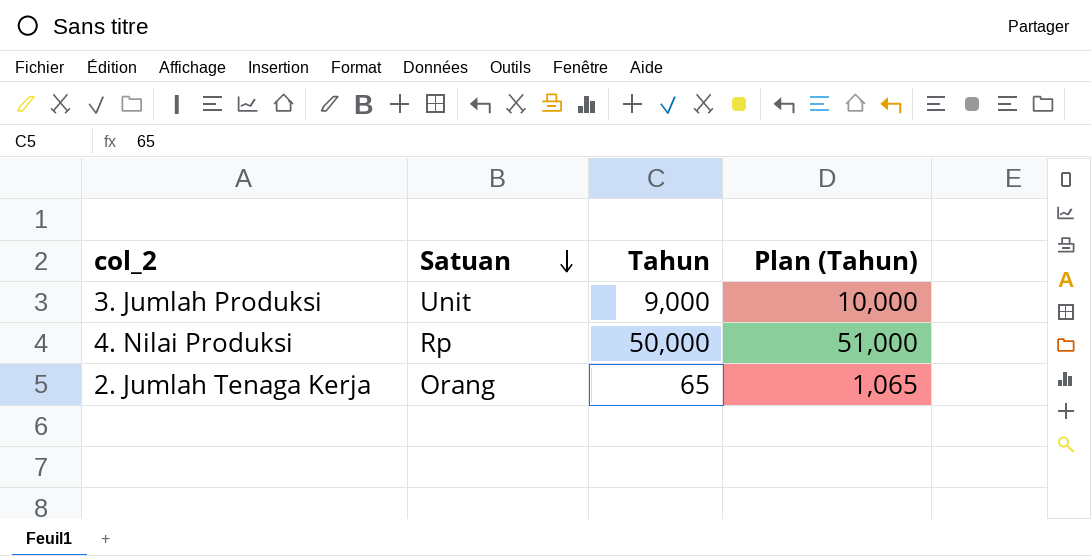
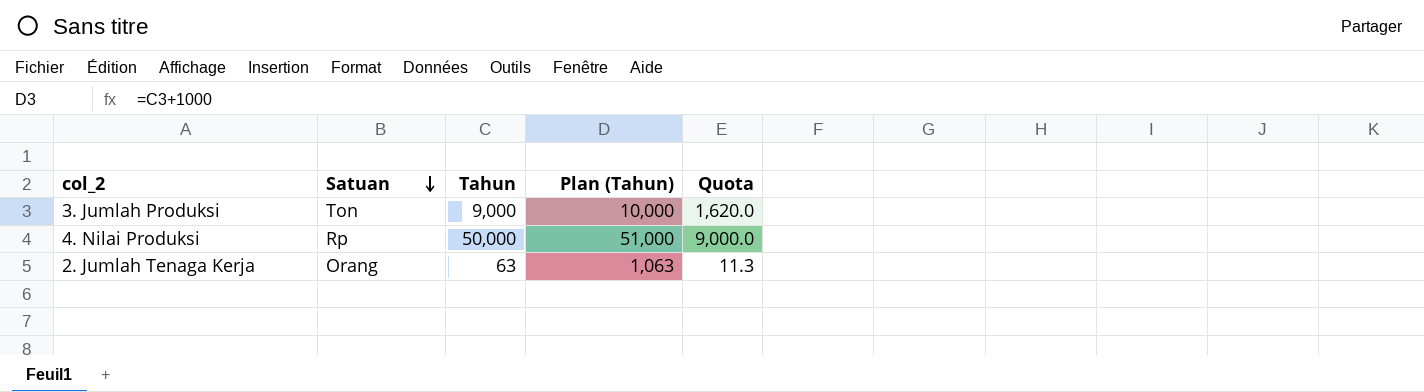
column Quota | formula: none -> [Tahun] * 0.18
3. Jumlah Produksi | Satuan: Unit -> Ton
2. Jumlah Tenaga Kerja | Tahun: 65 -> 63
2. Jumlah Tenaga Kerja | Plan (Tahun): 1,065 -> 1,063

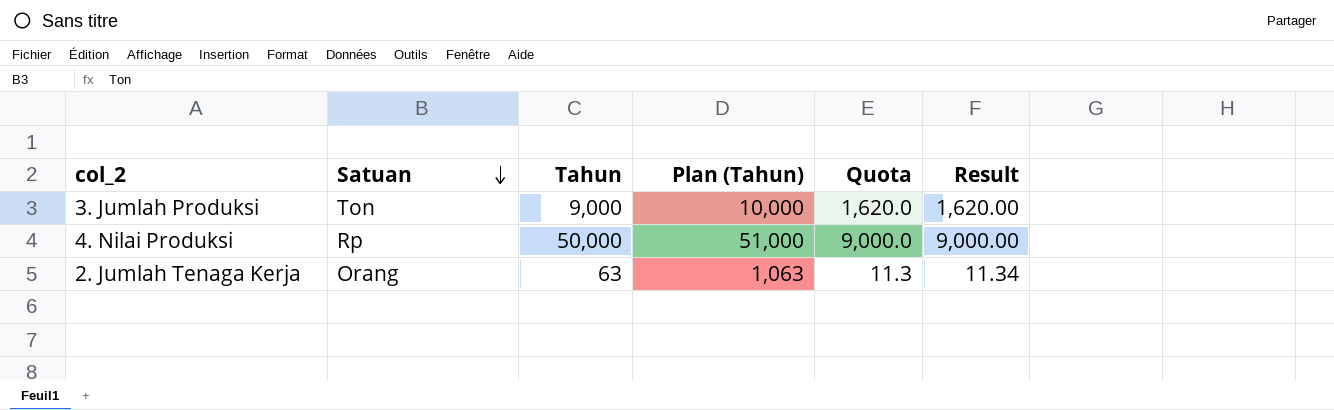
column Result | formula: none -> [Tahun] * 0.18

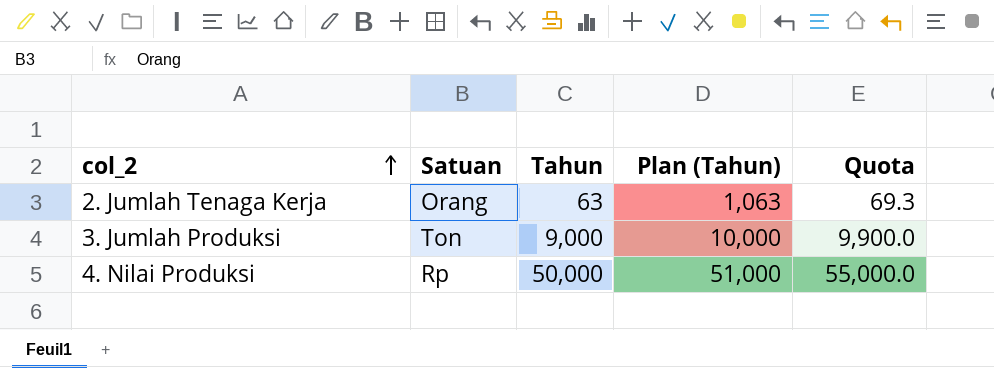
row order: Satuan descending -> col_2 ascending
column Result | formula: [Tahun] * 0.18 -> none
column Quota | formula: [Tahun] * 0.18 -> [Tahun] * 1.1

